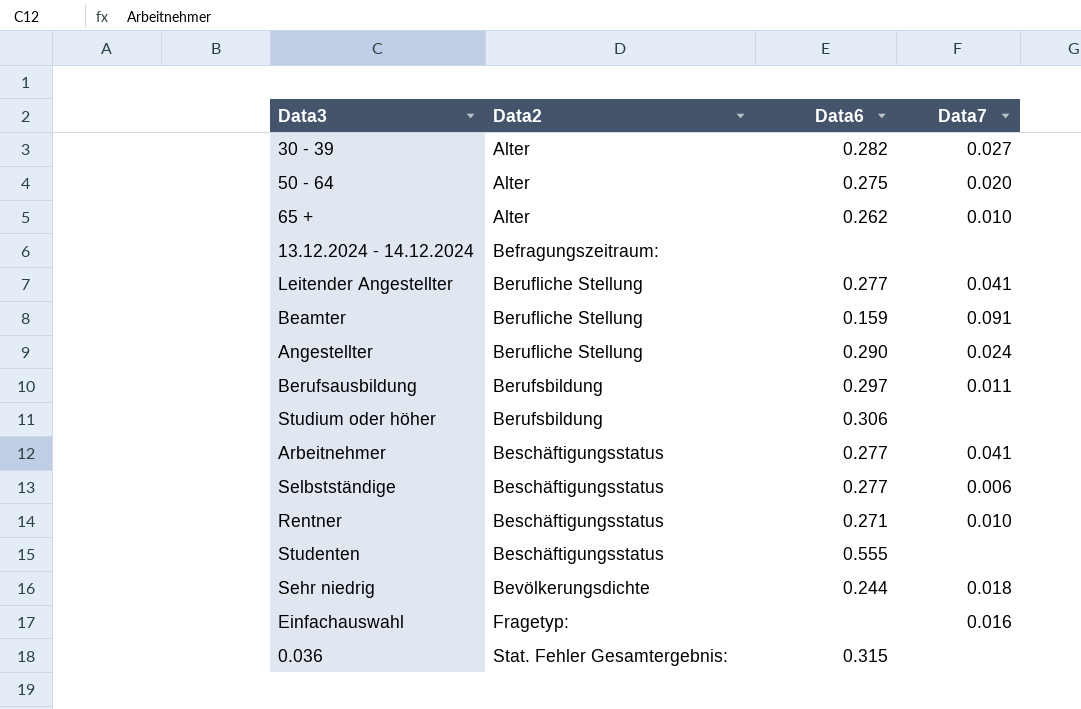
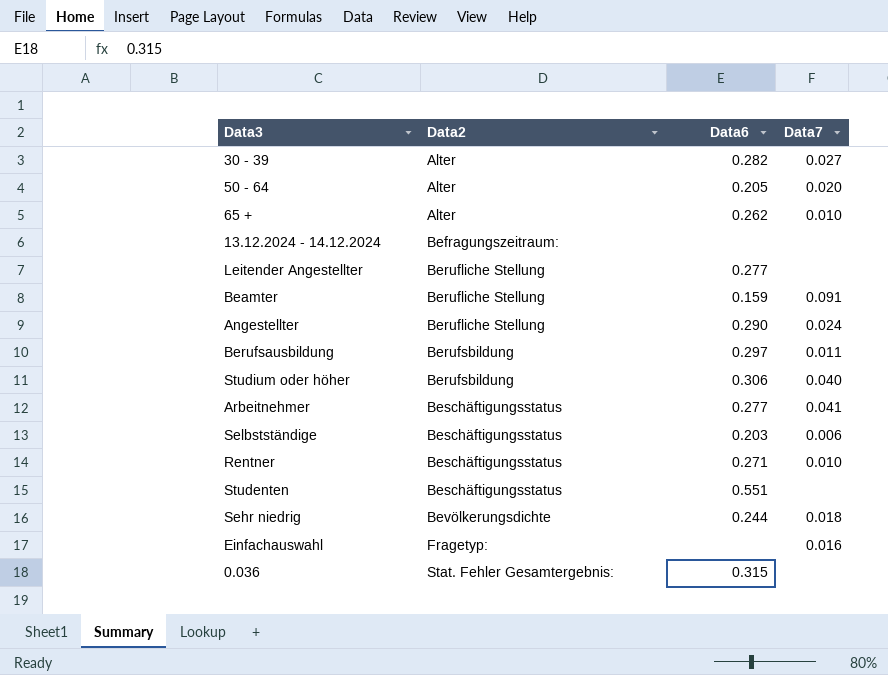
50 - 64 | Data6: 0.275 -> 0.205
Leitender Angestellter | Data7: 0.041 -> none
Studium oder höher | Data7: none -> 0.040
Selbstständige | Data6: 0.277 -> 0.203
Studenten | Data6: 0.555 -> 0.551

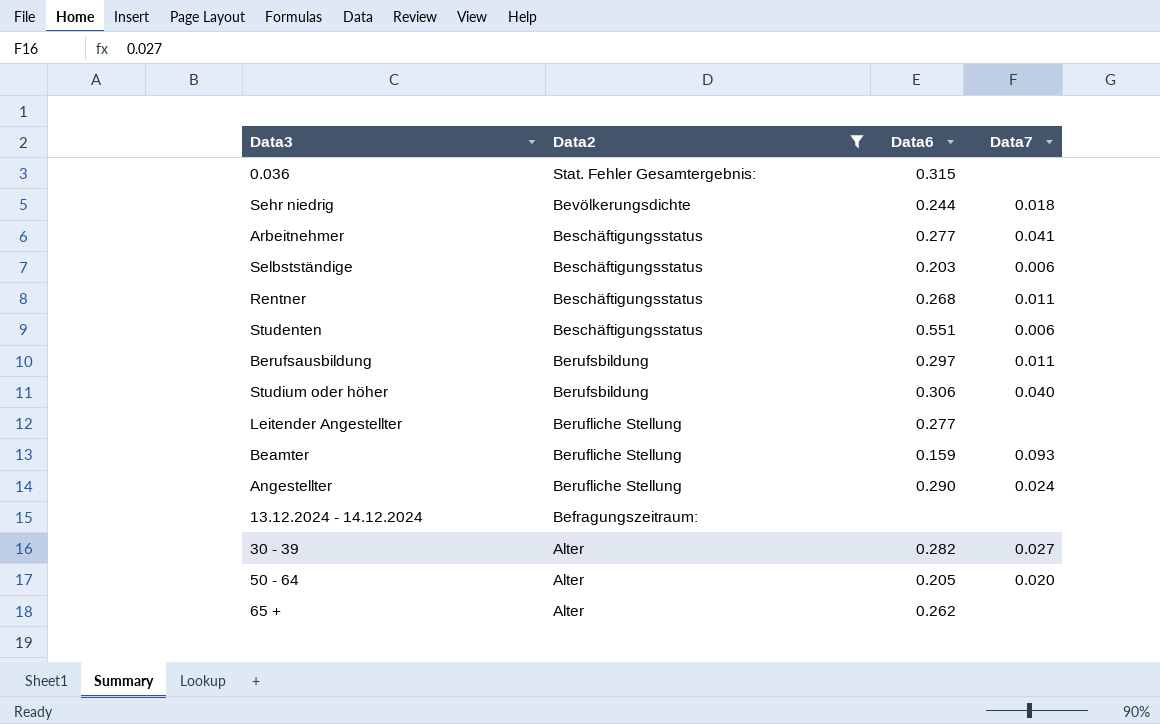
filter: none -> Data2 != Fragetyp:
row order: Data2 ascending -> Data2 descending
Rentner | Data6: 0.271 -> 0.268
Rentner | Data7: 0.010 -> 0.011
Studenten | Data7: none -> 0.006
Beamter | Data7: 0.091 -> 0.093
65 + | Data7: 0.010 -> none

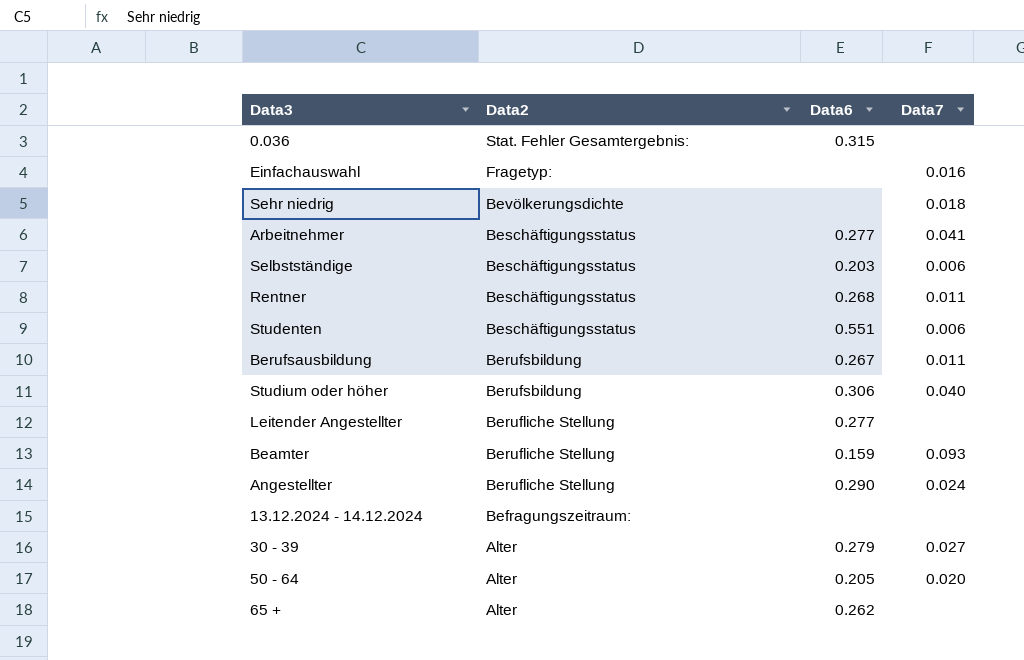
filter: Data2 != Fragetyp: -> none
Sehr niedrig | Data6: 0.244 -> none
Berufsausbildung | Data6: 0.297 -> 0.267
30 - 39 | Data6: 0.282 -> 0.279

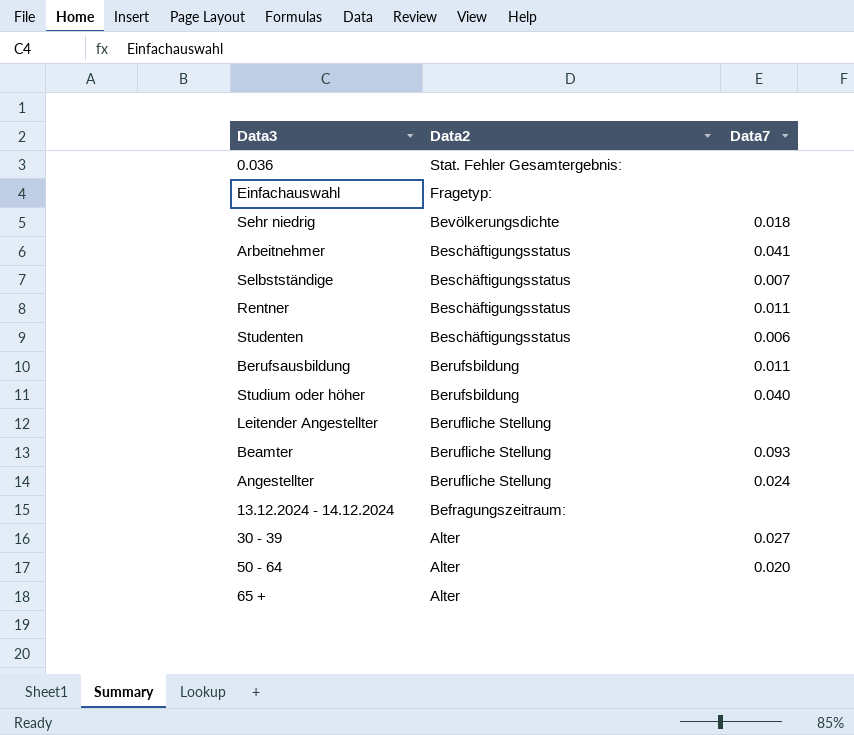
column Data6 | position: 3 -> none
Einfachauswahl | Data7: 0.016 -> none
Selbstständige | Data7: 0.006 -> 0.007

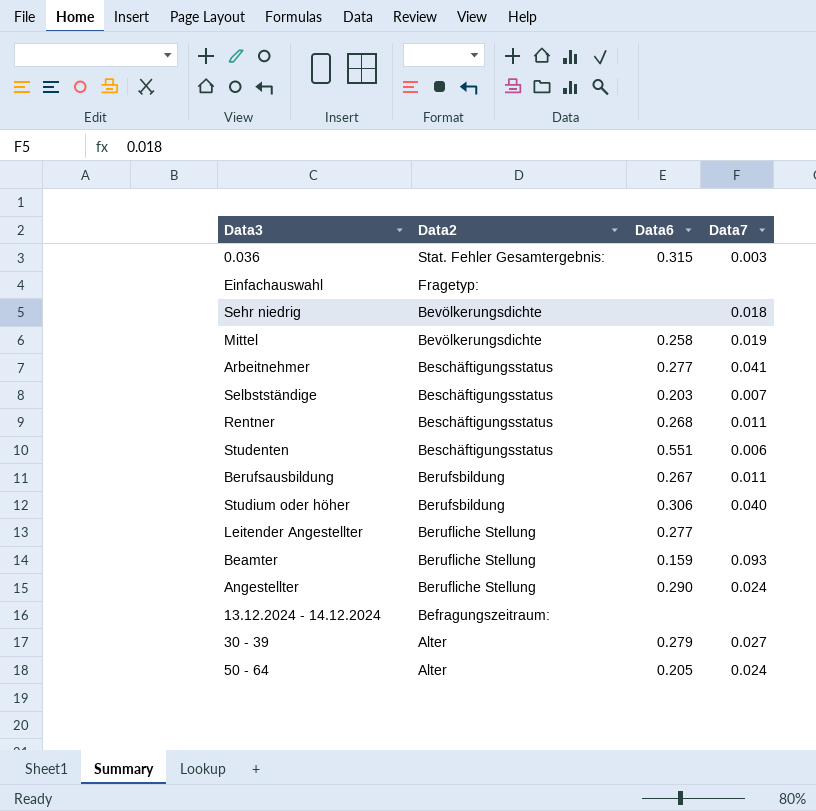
column Data6 | position: none -> 3
row 65 +: Alter | none -> none
0.036 | Data7: none -> 0.003
row Mittel: none -> Bevölkerungsdichte | 0.258 | 0.019
50 - 64 | Data7: 0.020 -> 0.024

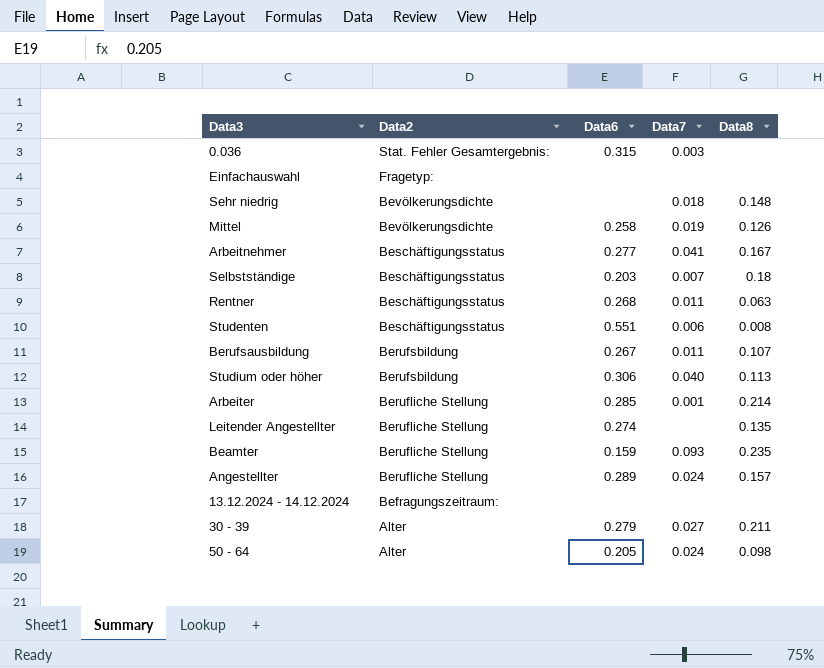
column Data8 | position: none -> 5
row Arbeiter: none -> Berufliche Stellung | 0.285 | 0.001 | 0.214
Leitender Angestellter | Data6: 0.277 -> 0.274
Angestellter | Data6: 0.290 -> 0.289

